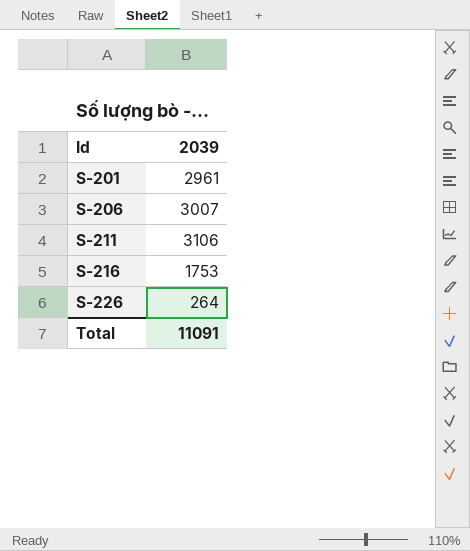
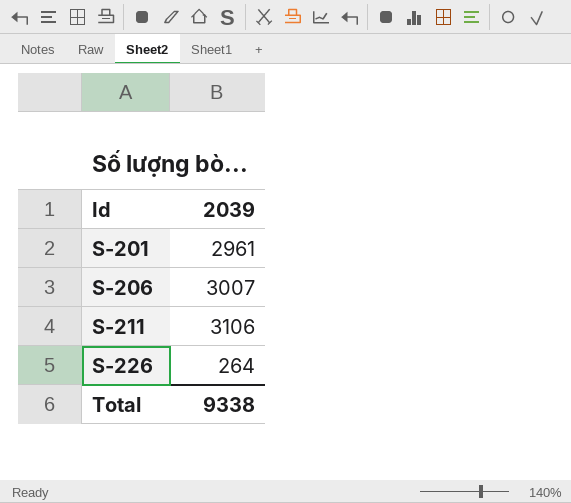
row S-216: 1753 -> none
Total | 2039: 11091 -> 9338

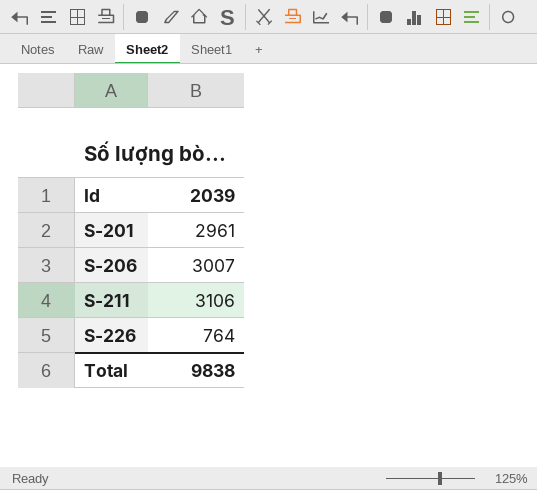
S-226 | 2039: 264 -> 764
Total | 2039: 9338 -> 9838

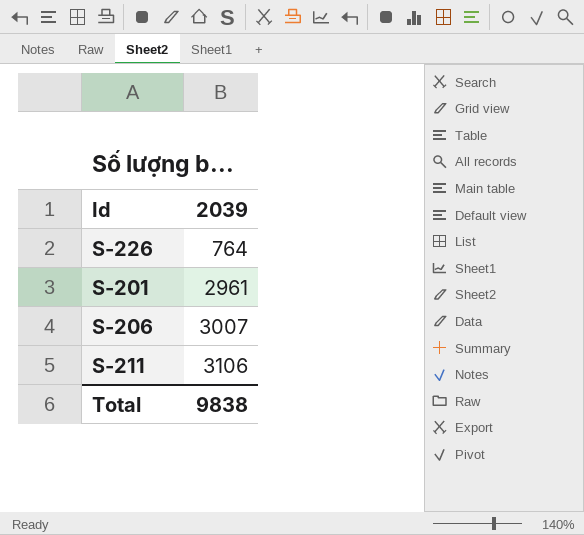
row order: Id ascending -> 2039 ascending

